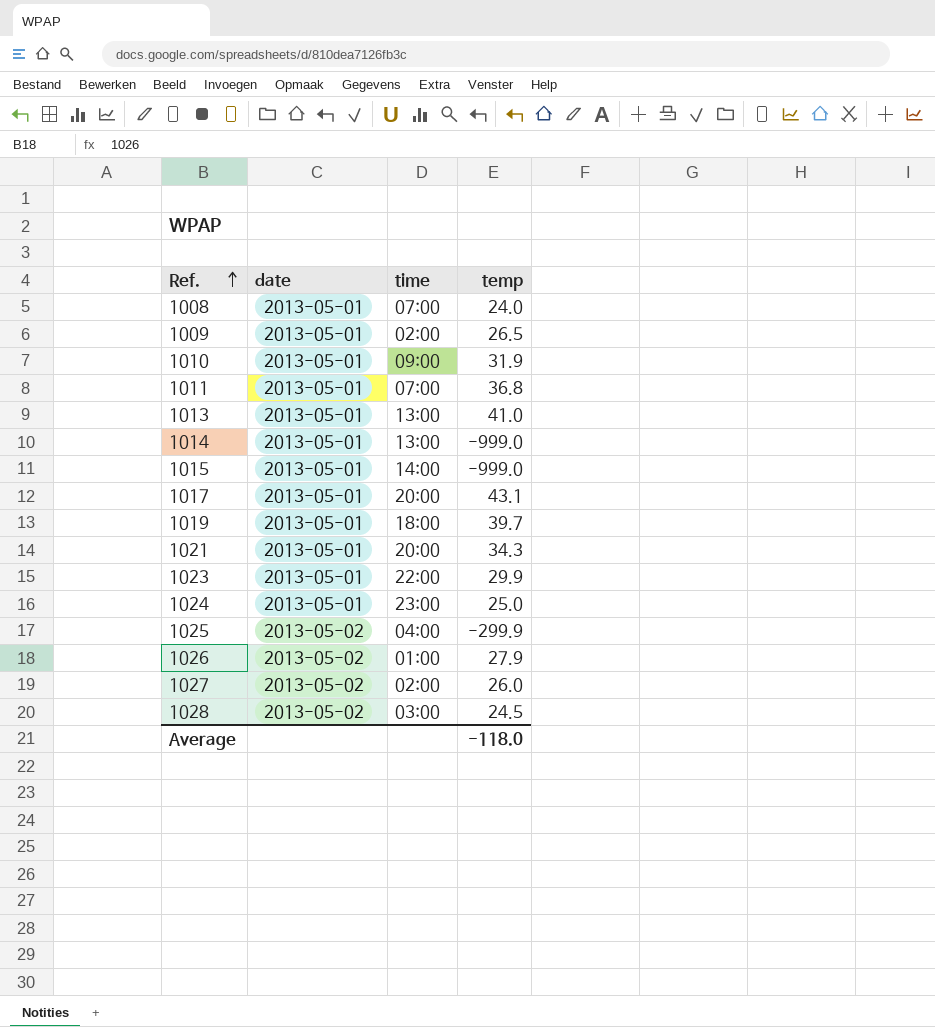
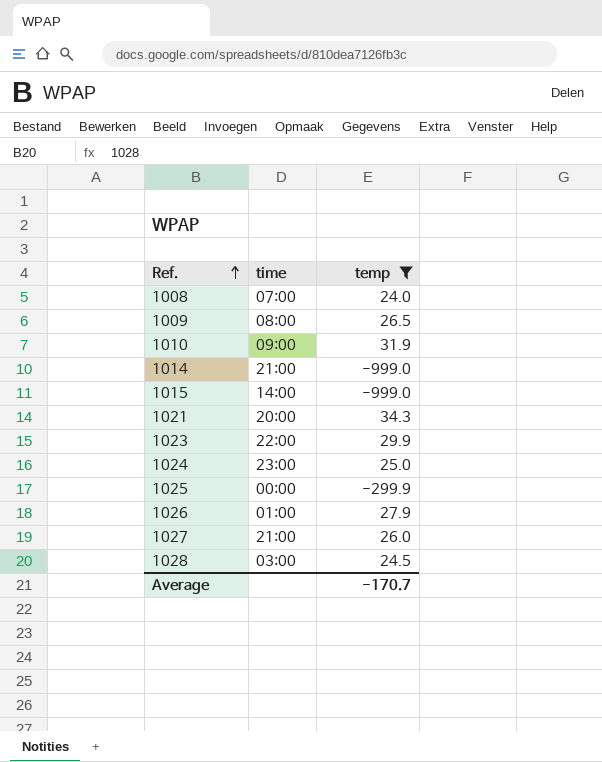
filter: none -> temp <= 34.3
column date | position: 2 -> none
1009 | time: 02:00 -> 08:00
1014 | time: 13:00 -> 21:00
1025 | time: 04:00 -> 00:00
1027 | time: 02:00 -> 21:00
Average | temp: -118.0 -> -170.7

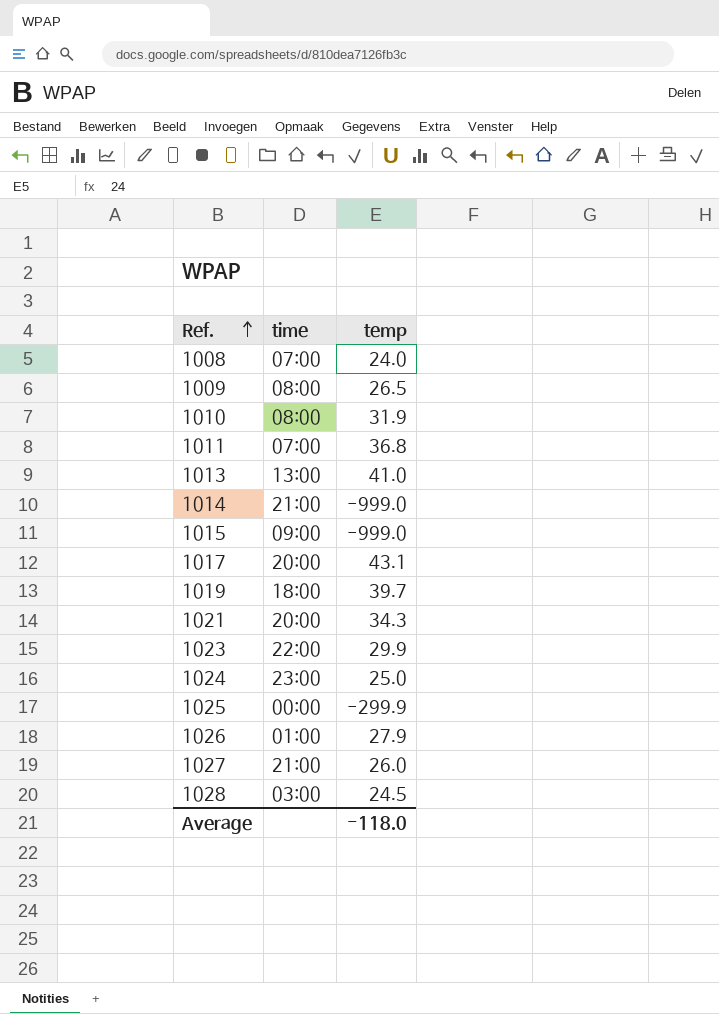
filter: temp <= 34.3 -> none
1010 | time: 09:00 -> 08:00
1015 | time: 14:00 -> 09:00
Average | temp: -170.7 -> -118.0

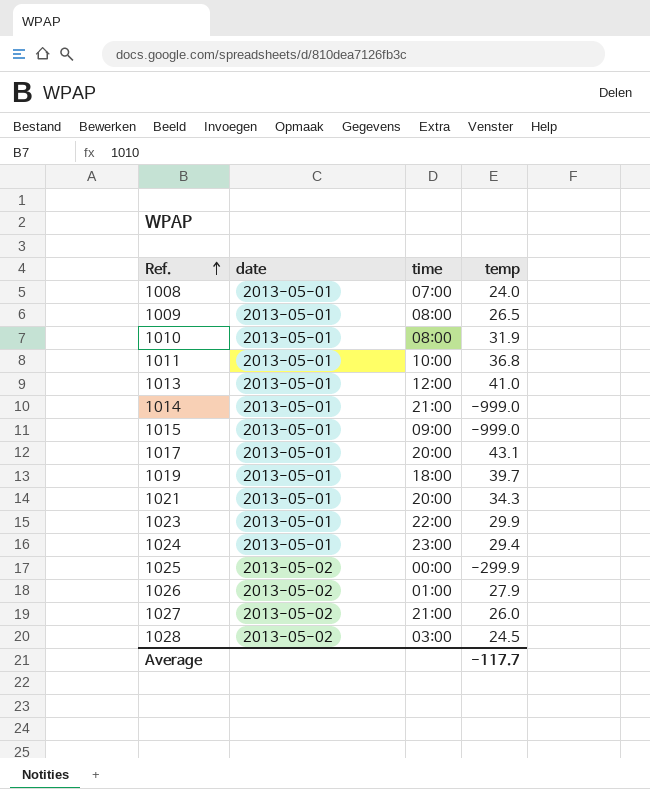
column date | position: none -> 2
1011 | time: 07:00 -> 10:00
1013 | time: 13:00 -> 12:00
1024 | temp: 25.0 -> 29.4
Average | temp: -118.0 -> -117.7

